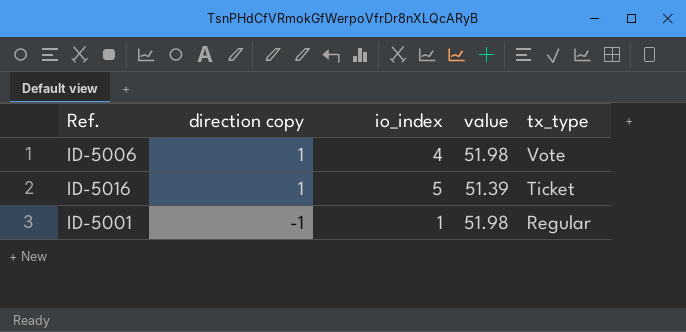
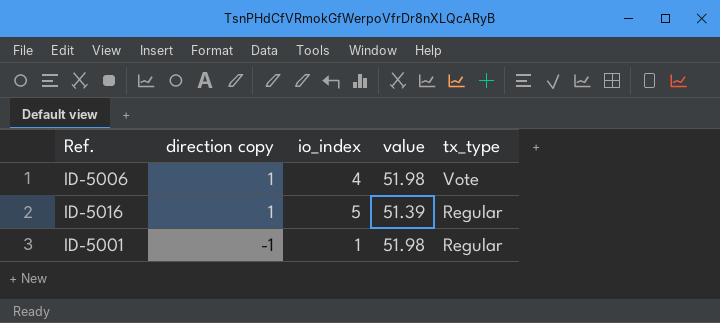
ID-5016 | tx_type: Ticket -> Regular

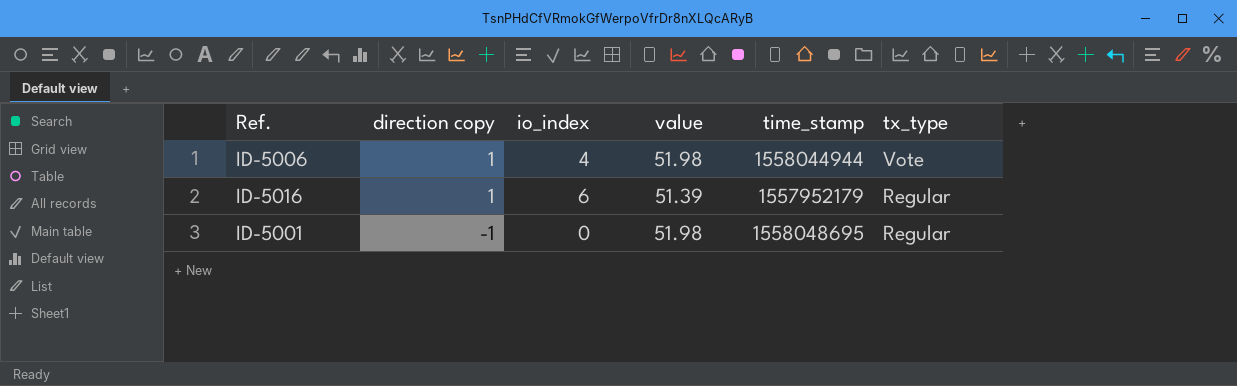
column time_stamp | position: none -> 5
ID-5016 | io_index: 5 -> 6
ID-5001 | io_index: 1 -> 0

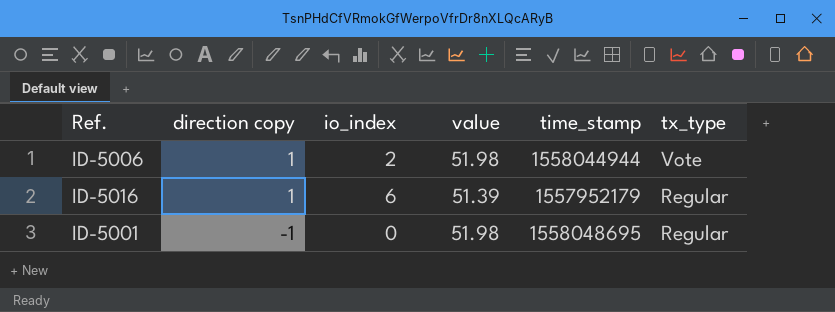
ID-5006 | io_index: 4 -> 2

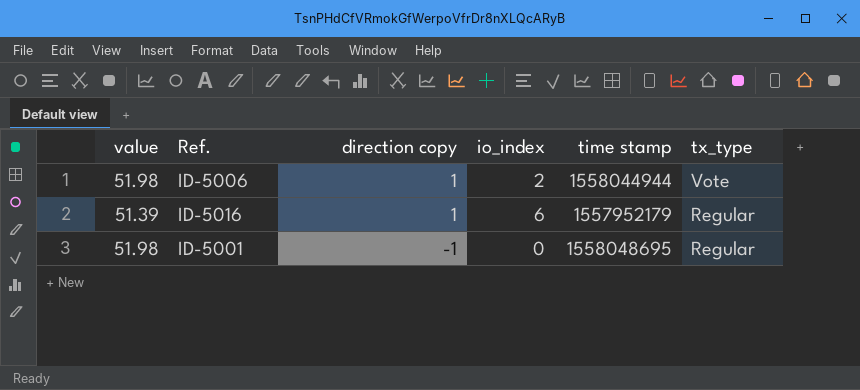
column value | position: 4 -> 1
column name: time_stamp -> time stamp

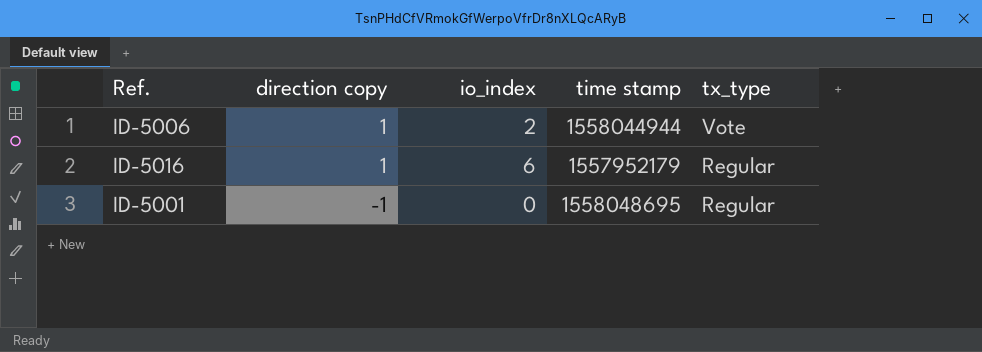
column value | position: 1 -> none

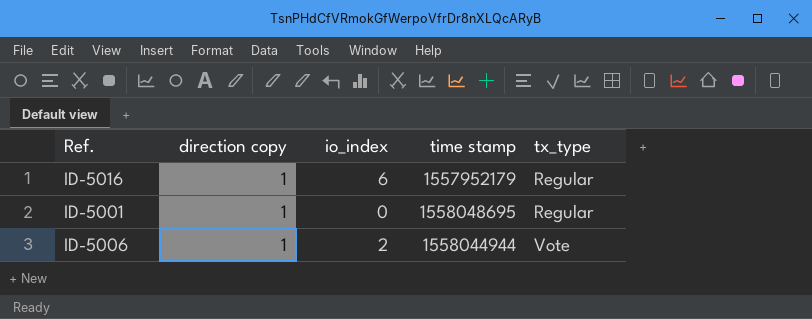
row order: direction copy descending -> tx_type ascending
ID-5001 | direction copy: -1 -> 1

